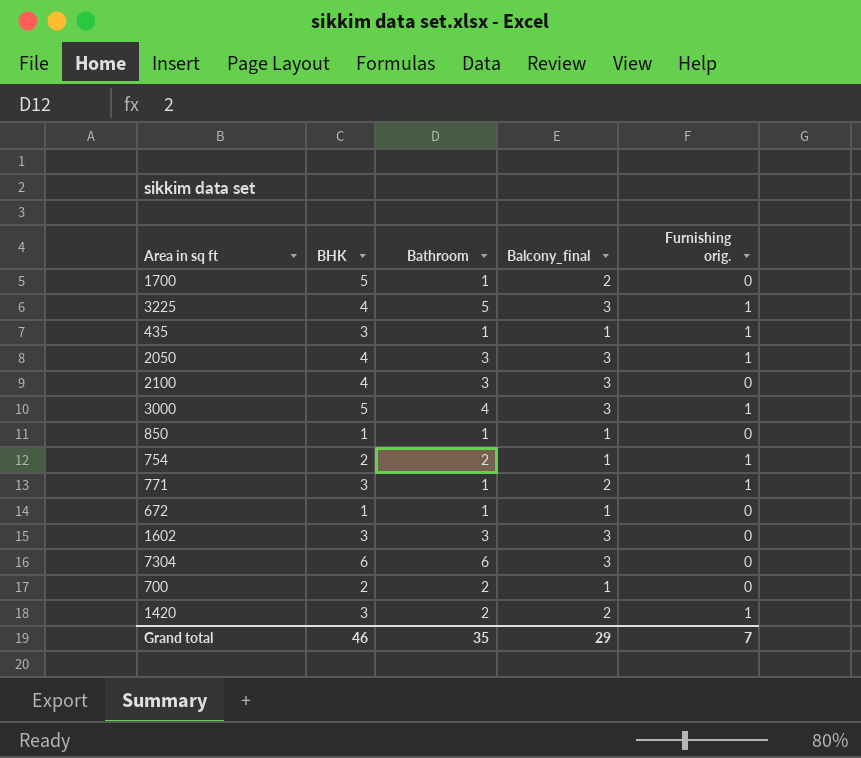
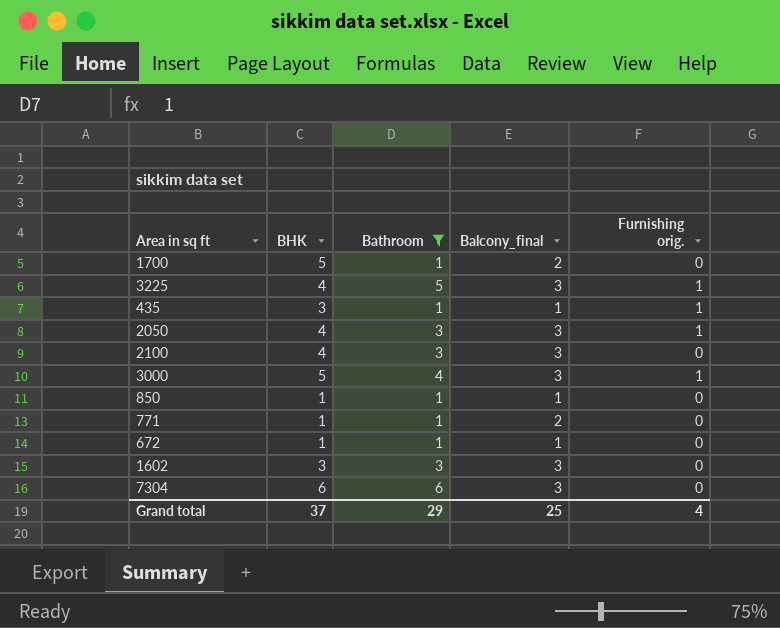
filter: none -> Bathroom != 2
771 | BHK: 3 -> 1
771 | Furnishing orig.: 1 -> 0
Grand total | BHK: 46 -> 37
Grand total | Bathroom: 35 -> 29
Grand total | Balcony_final: 29 -> 25
Grand total | Furnishing orig.: 7 -> 4

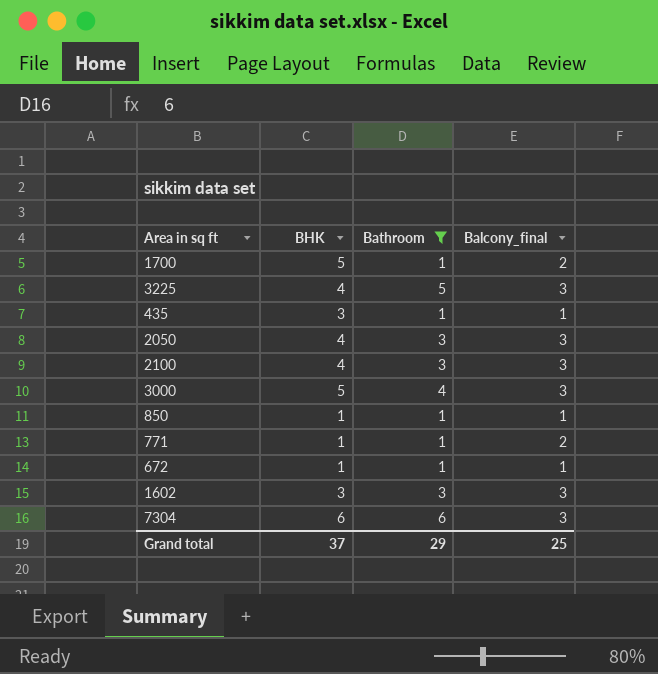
column Furnishing orig. | position: 5 -> none

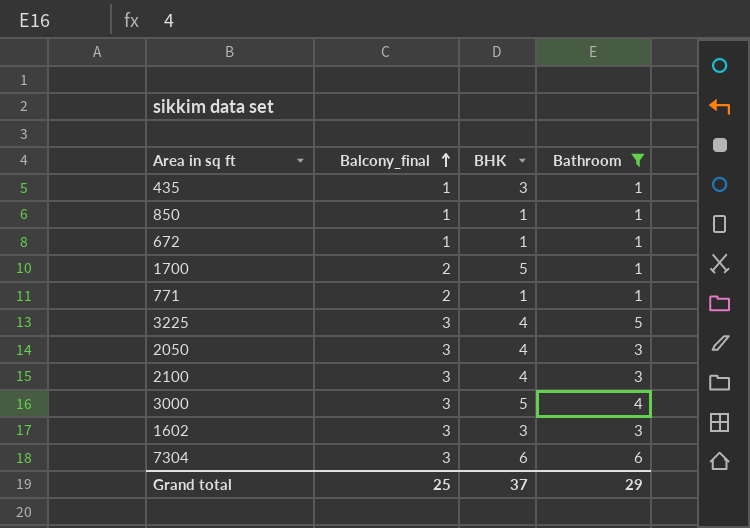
row order: none -> Balcony_final ascending
column Balcony_final | position: 4 -> 2

